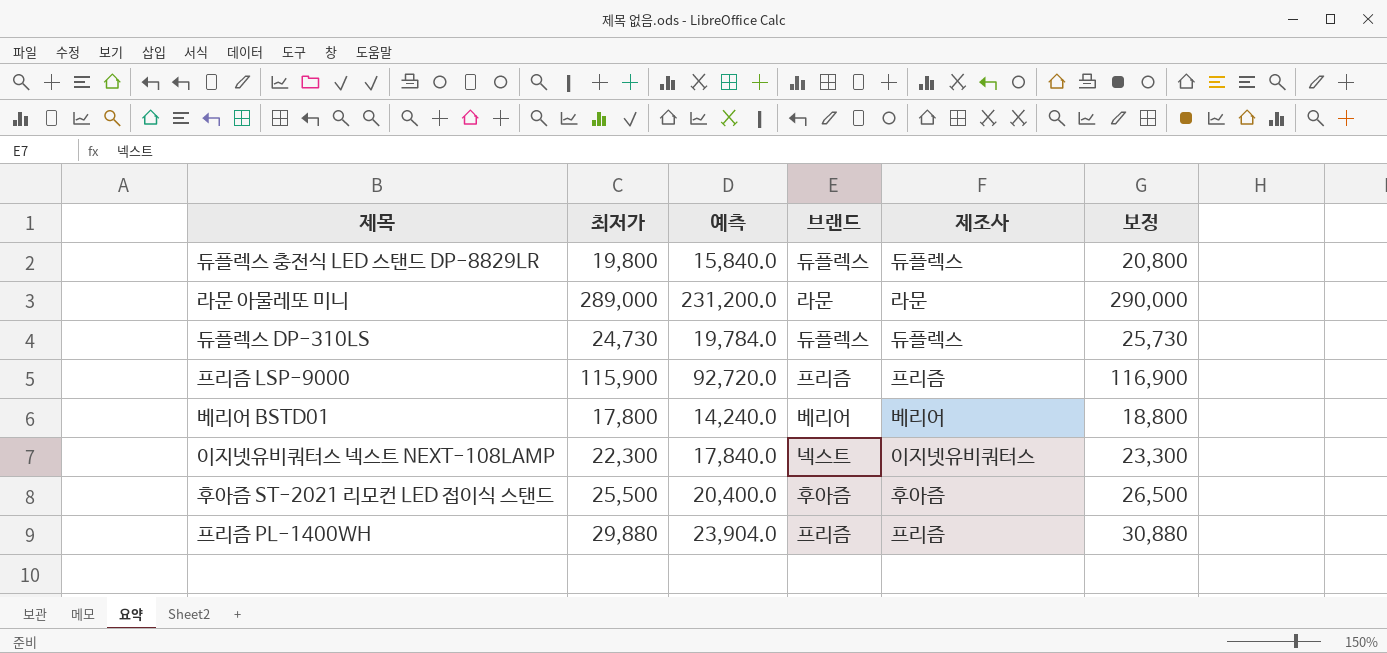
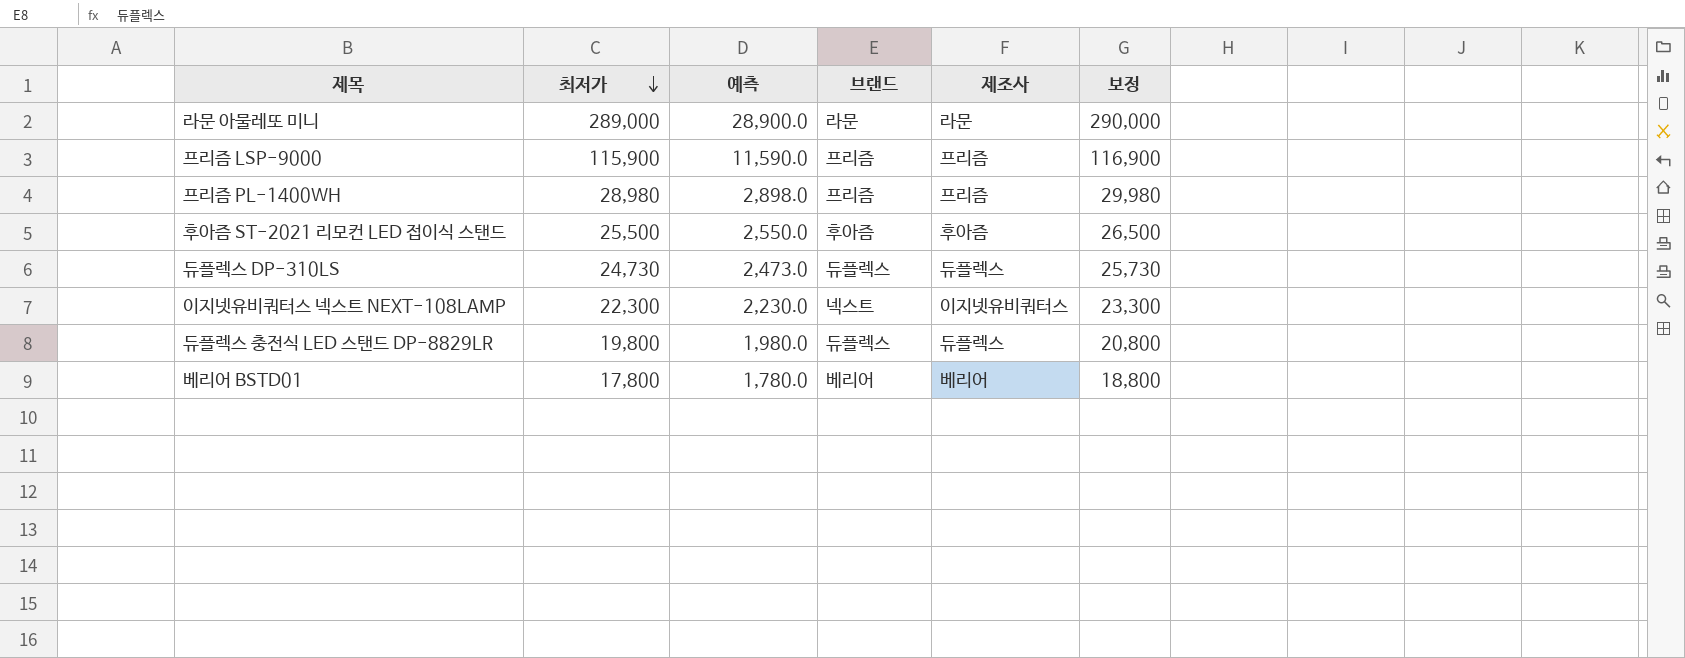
row order: none -> 최저가 descending
column 예측 | formula: [최저가] * 0.8 -> [최저가] * 0.1
프리즘 PL-1400WH | 최저가: 29,880 -> 28,980
프리즘 PL-1400WH | 보정: 30,880 -> 29,980

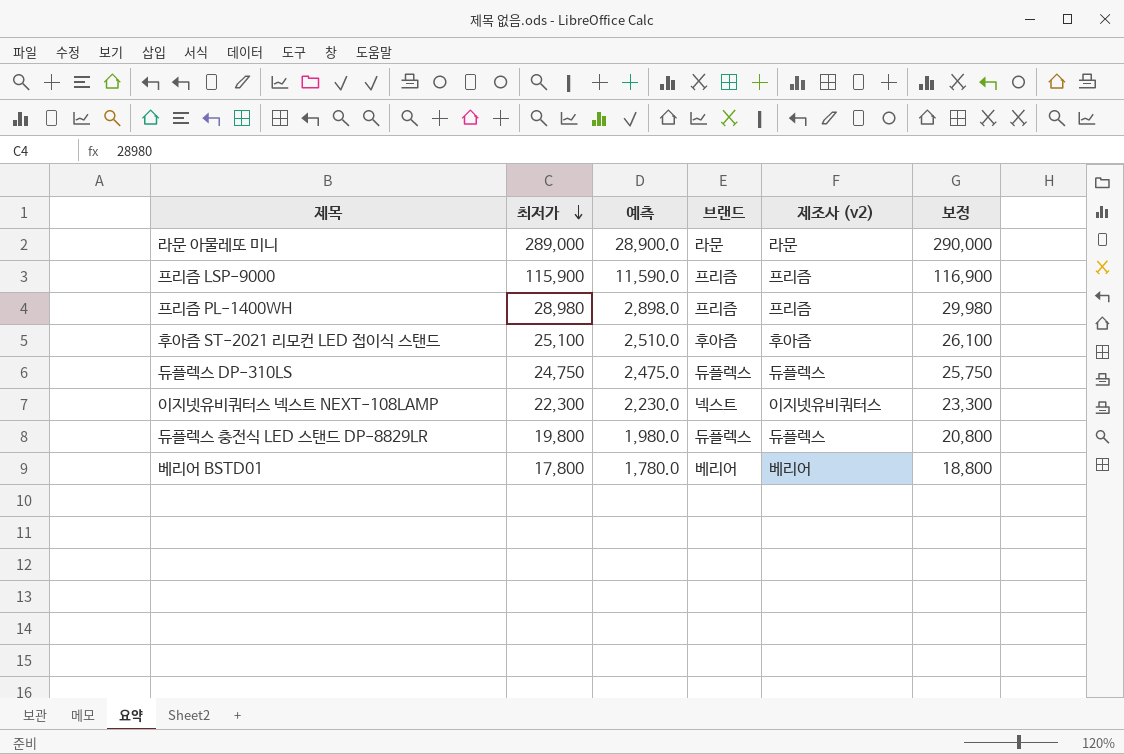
column name: 제조사 -> 제조사 (v2)
후아즘 ST-2021 리모컨 LED 접이식 스탠드 | 최저가: 25,500 -> 25,100
후아즘 ST-2021 리모컨 LED 접이식 스탠드 | 예측: 2,550.0 -> 2,510.0
후아즘 ST-2021 리모컨 LED 접이식 스탠드 | 보정: 26,500 -> 26,100
듀플렉스 DP-310LS | 최저가: 24,730 -> 24,750
듀플렉스 DP-310LS | 예측: 2,473.0 -> 2,475.0
듀플렉스 DP-310LS | 보정: 25,730 -> 25,750

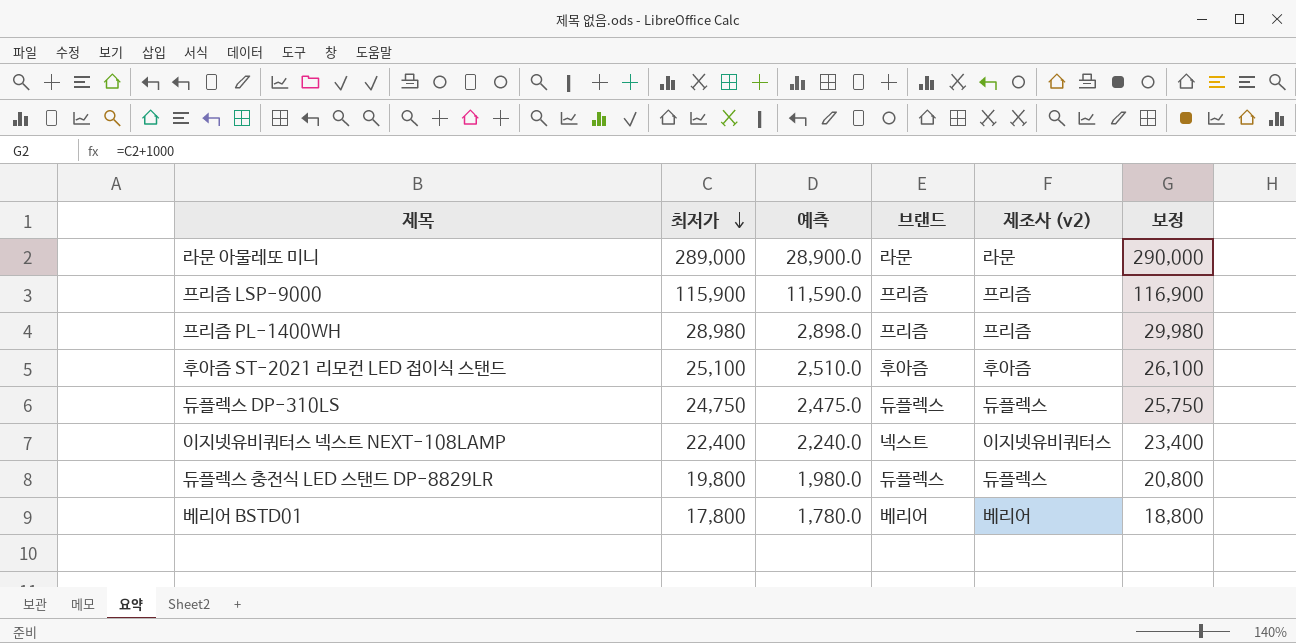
이지넷유비쿼터스 넥스트 NEXT-108LAMP | 최저가: 22,300 -> 22,400
이지넷유비쿼터스 넥스트 NEXT-108LAMP | 예측: 2,230.0 -> 2,240.0
이지넷유비쿼터스 넥스트 NEXT-108LAMP | 보정: 23,300 -> 23,400

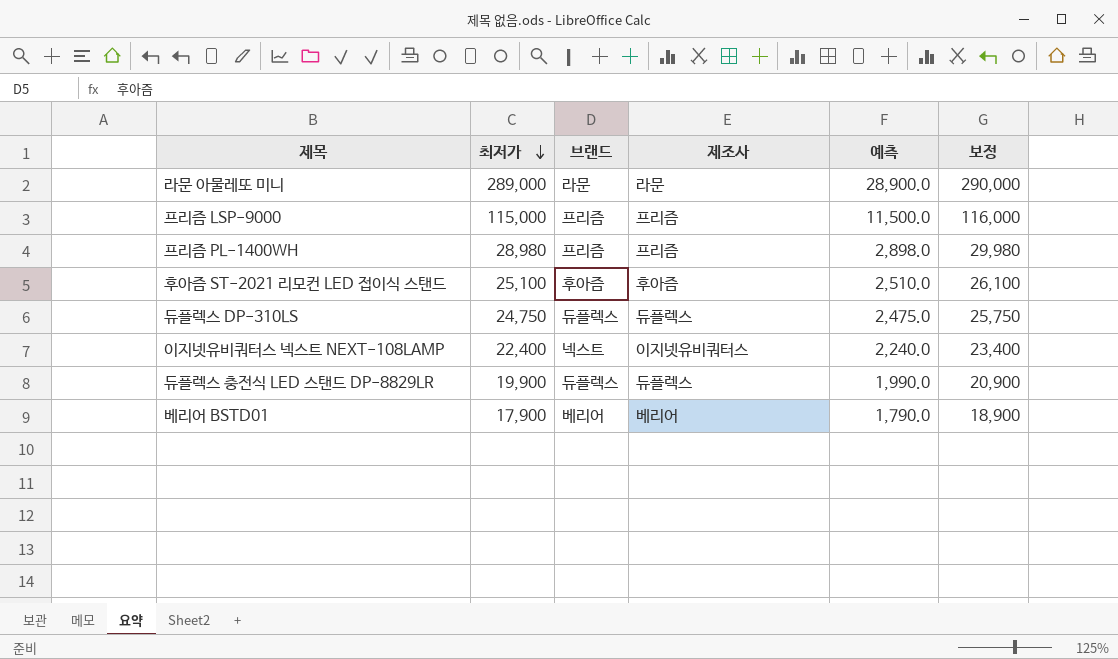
column name: 제조사 (v2) -> 제조사
column 예측 | position: 3 -> 5
프리즘 LSP-9000 | 최저가: 115,900 -> 115,000
프리즘 LSP-9000 | 예측: 11,590.0 -> 11,500.0
프리즘 LSP-9000 | 보정: 116,900 -> 116,000
듀플렉스 충전식 LED 스탠드 DP-8829LR | 최저가: 19,800 -> 19,900
듀플렉스 충전식 LED 스탠드 DP-8829LR | 예측: 1,980.0 -> 1,990.0
듀플렉스 충전식 LED 스탠드 DP-8829LR | 보정: 20,800 -> 20,900
베리어 BSTD01 | 최저가: 17,800 -> 17,900
베리어 BSTD01 | 예측: 1,780.0 -> 1,790.0
베리어 BSTD01 | 보정: 18,800 -> 18,900

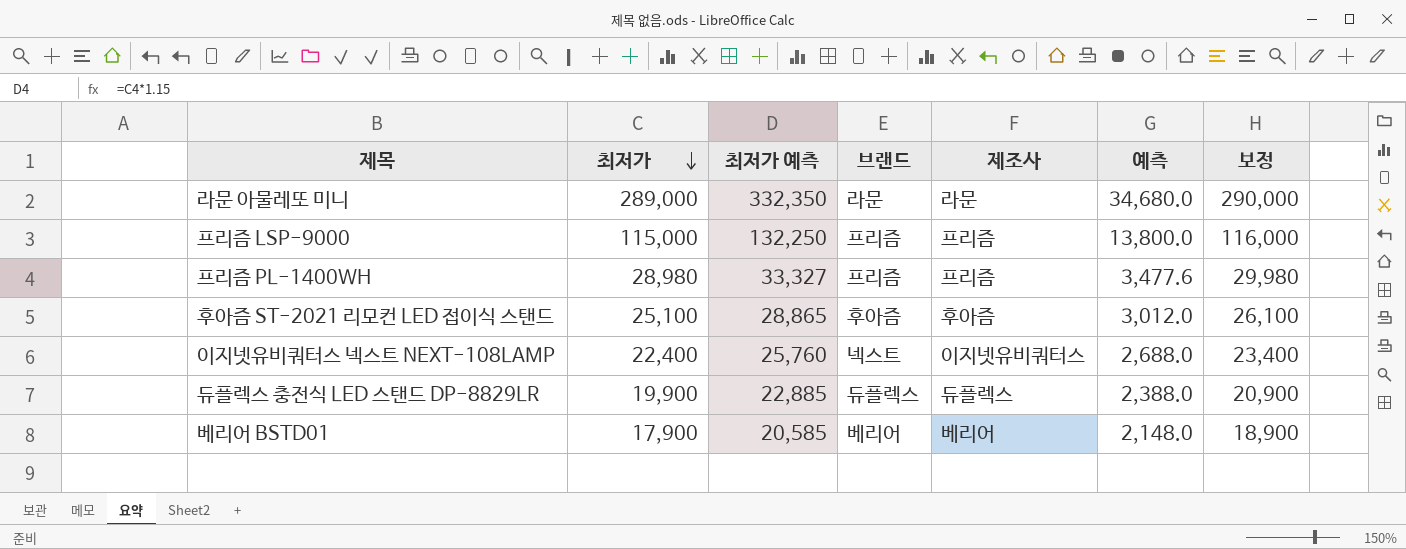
column 최저가 예측 | formula: none -> [최저가] * 1.15
column 예측 | formula: [최저가] * 0.1 -> [최저가] * 0.12
row 듀플렉스 DP-310LS: 24,750 | 듀플렉스 | 듀플렉스 | 2,475.0 | 25,750 -> none

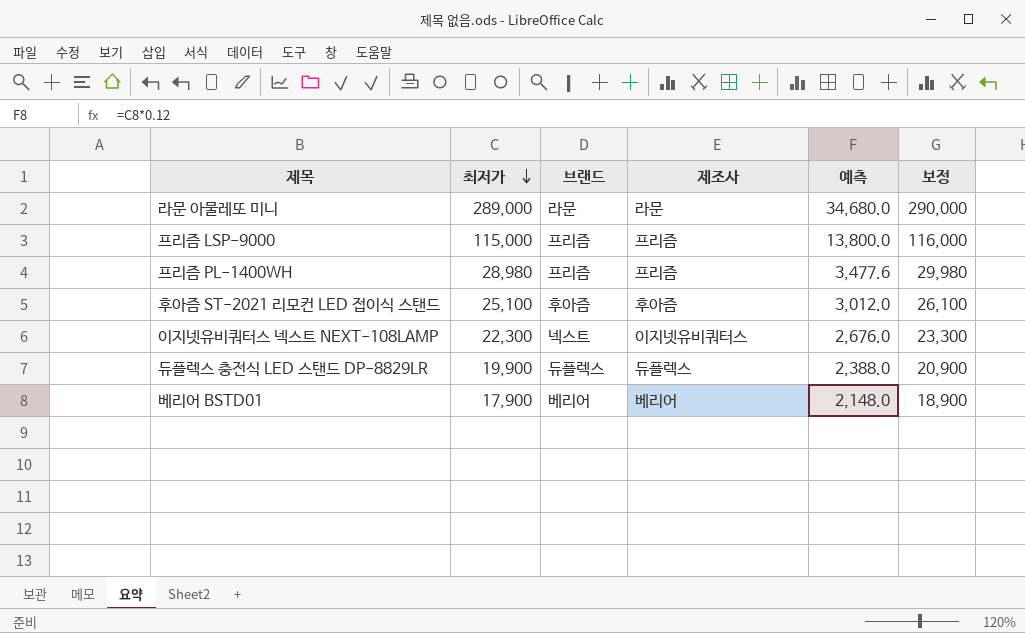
column 최저가 예측 | formula: [최저가] * 1.15 -> none
이지넷유비쿼터스 넥스트 NEXT-108LAMP | 최저가: 22,400 -> 22,300
이지넷유비쿼터스 넥스트 NEXT-108LAMP | 예측: 2,688.0 -> 2,676.0
이지넷유비쿼터스 넥스트 NEXT-108LAMP | 보정: 23,400 -> 23,300

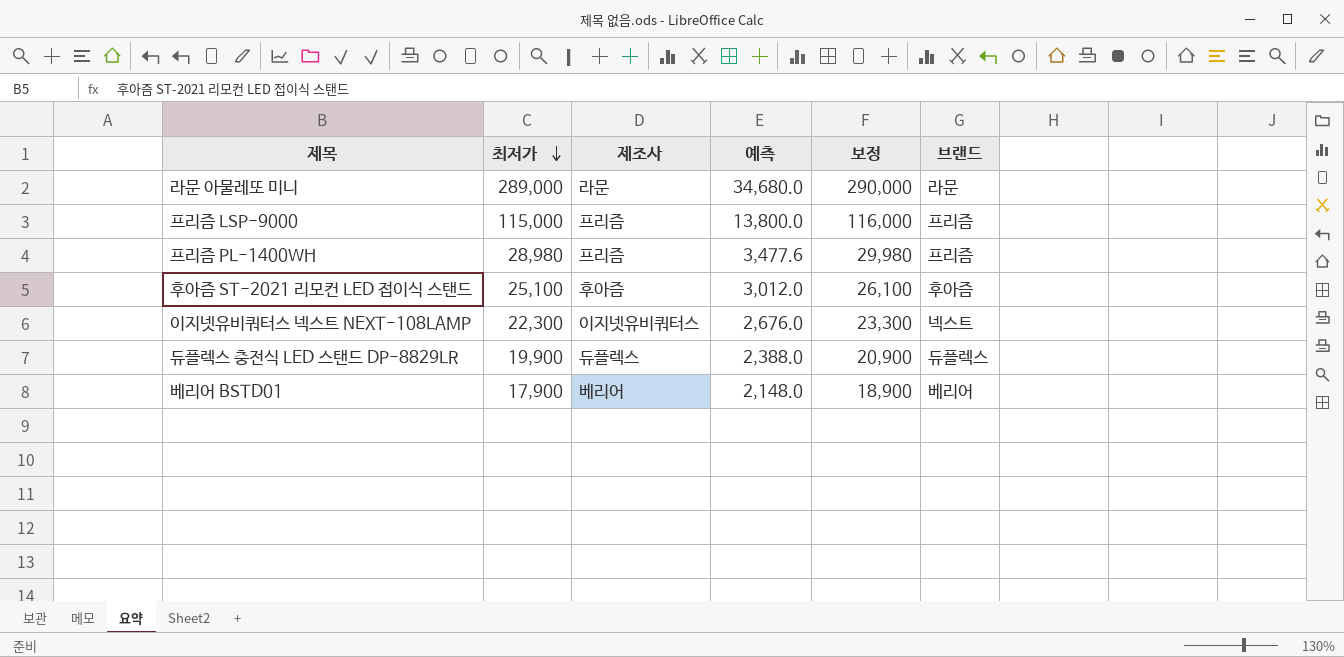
column 브랜드 | position: 3 -> 6

